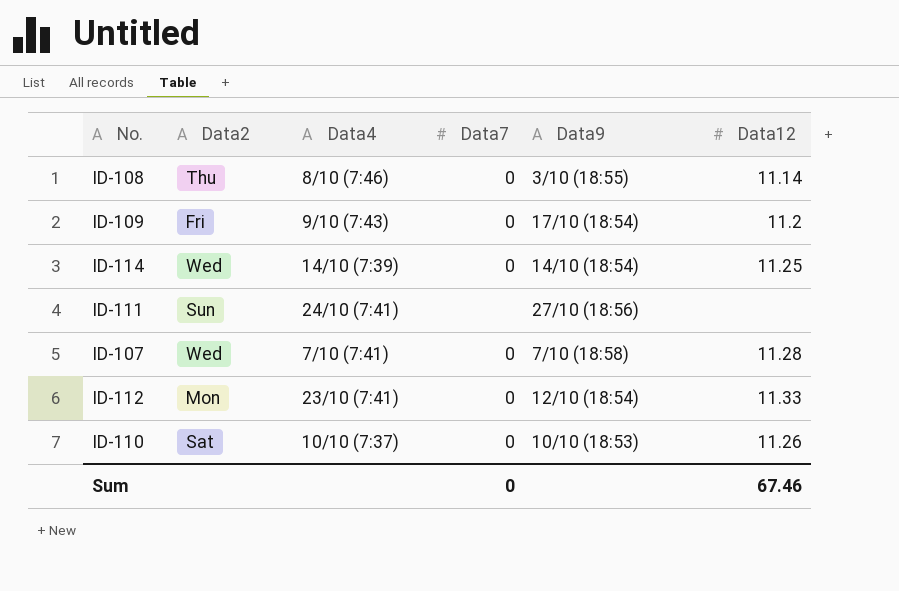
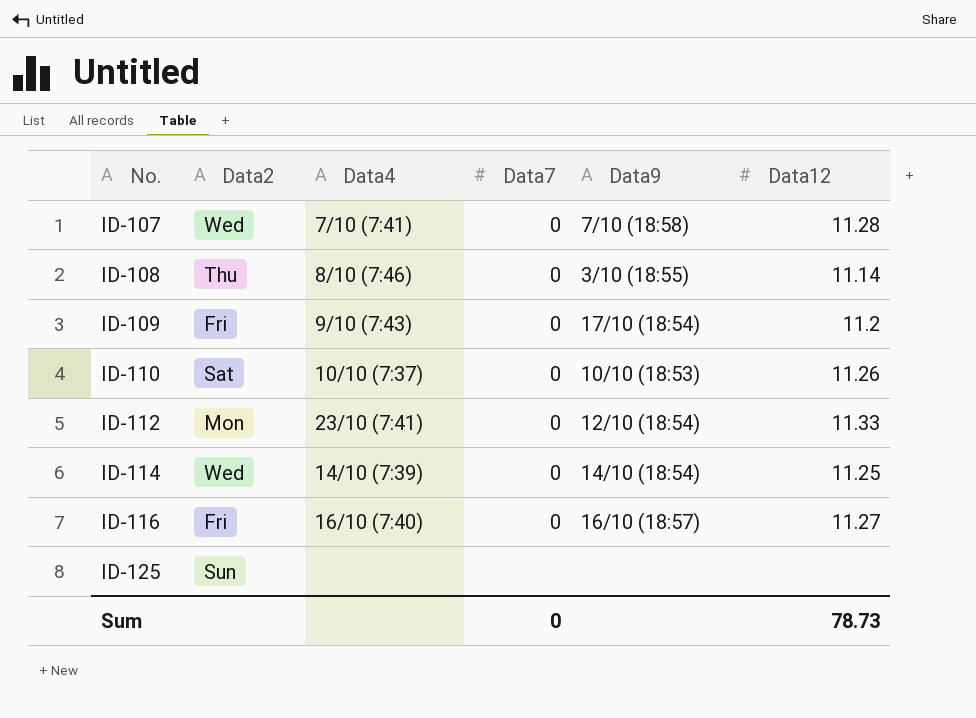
row order: none -> No. ascending
row ID-111: Sun | 24/10 (7:41) | none | 27/10 (18:56) | none -> none
row ID-116: none -> Fri | 16/10 (7:40) | 0 | 16/10 (18:57) | 11.27
row ID-125: none -> Sun | none | none | none | none
Sum | Data12: 67.46 -> 78.73

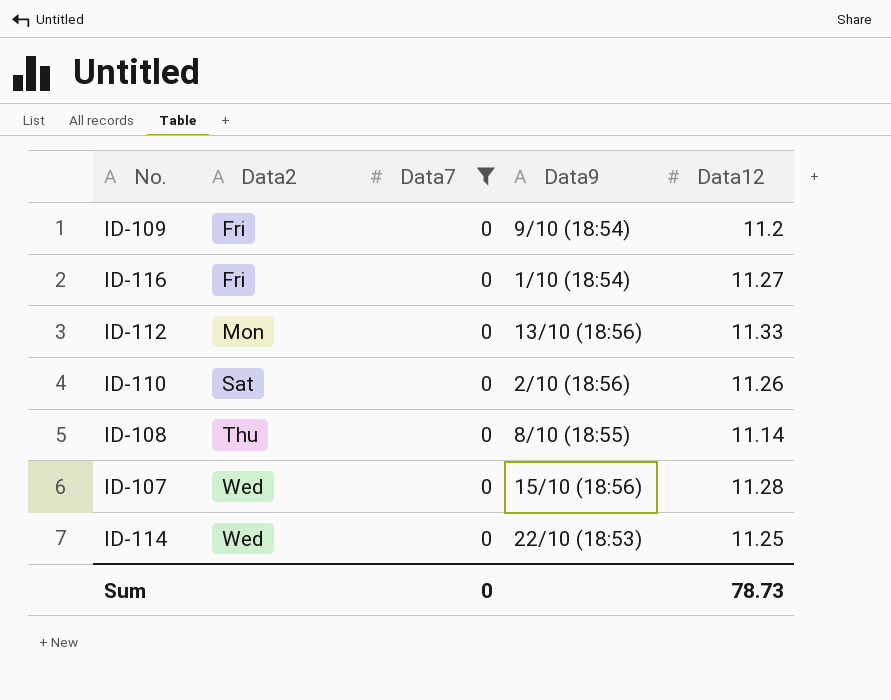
filter: none -> Data7 = 0
row order: No. ascending -> Data2 ascending
column Data4 | position: 3 -> none
ID-109 | Data9: 17/10 (18:54) -> 9/10 (18:54)
ID-116 | Data9: 16/10 (18:57) -> 1/10 (18:54)
ID-112 | Data9: 12/10 (18:54) -> 13/10 (18:56)
ID-110 | Data9: 10/10 (18:53) -> 2/10 (18:56)
ID-108 | Data9: 3/10 (18:55) -> 8/10 (18:55)
ID-107 | Data9: 7/10 (18:58) -> 15/10 (18:56)
ID-114 | Data9: 14/10 (18:54) -> 22/10 (18:53)

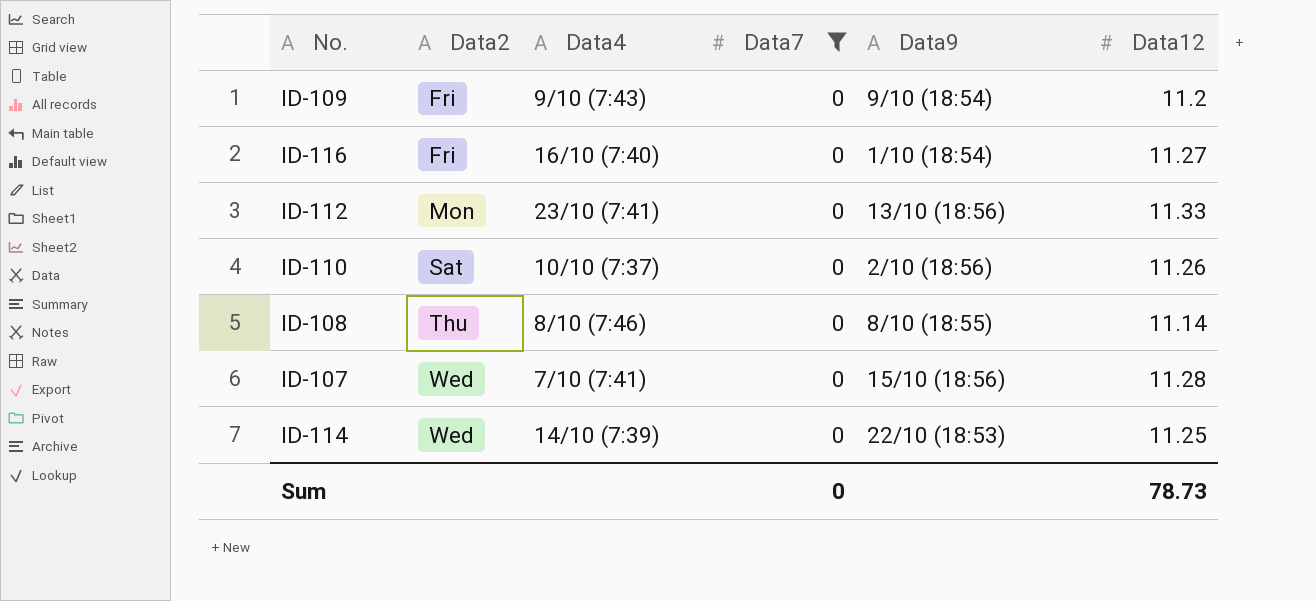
column Data4 | position: none -> 3

